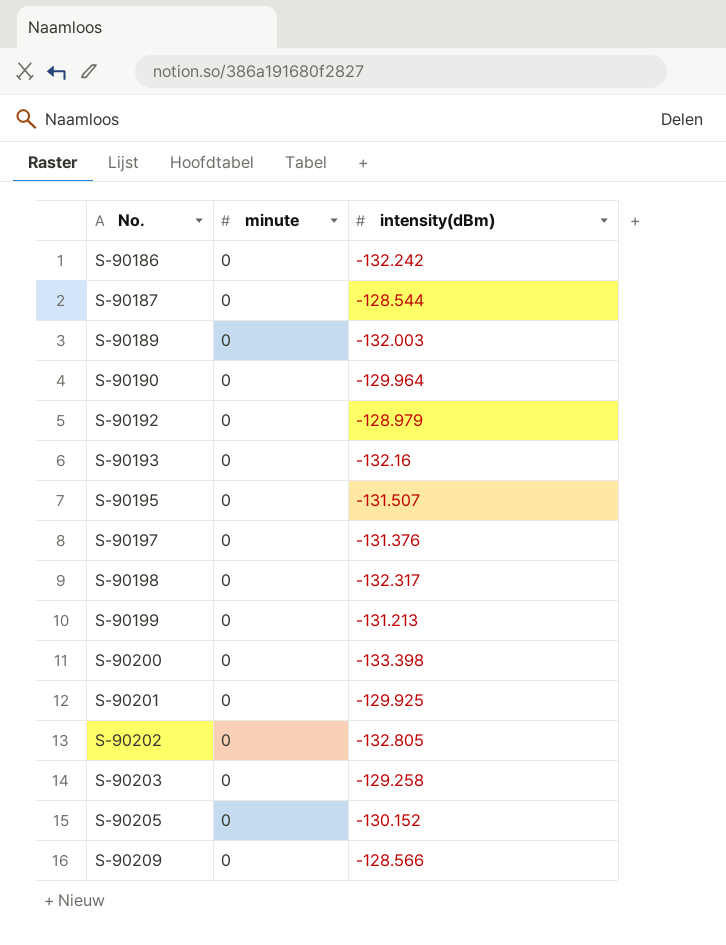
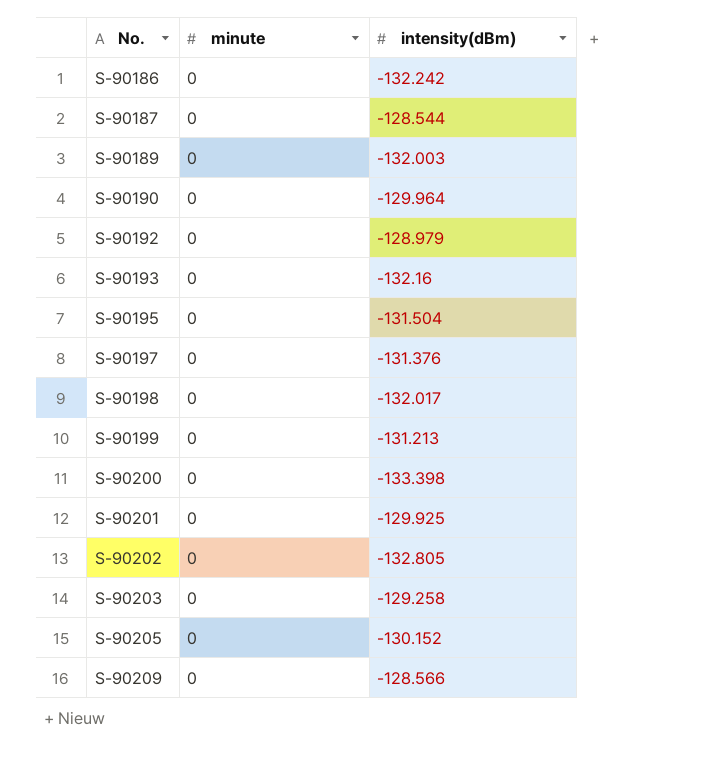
S-90195 | intensity(dBm): -131.507 -> -131.504
S-90198 | intensity(dBm): -132.317 -> -132.017

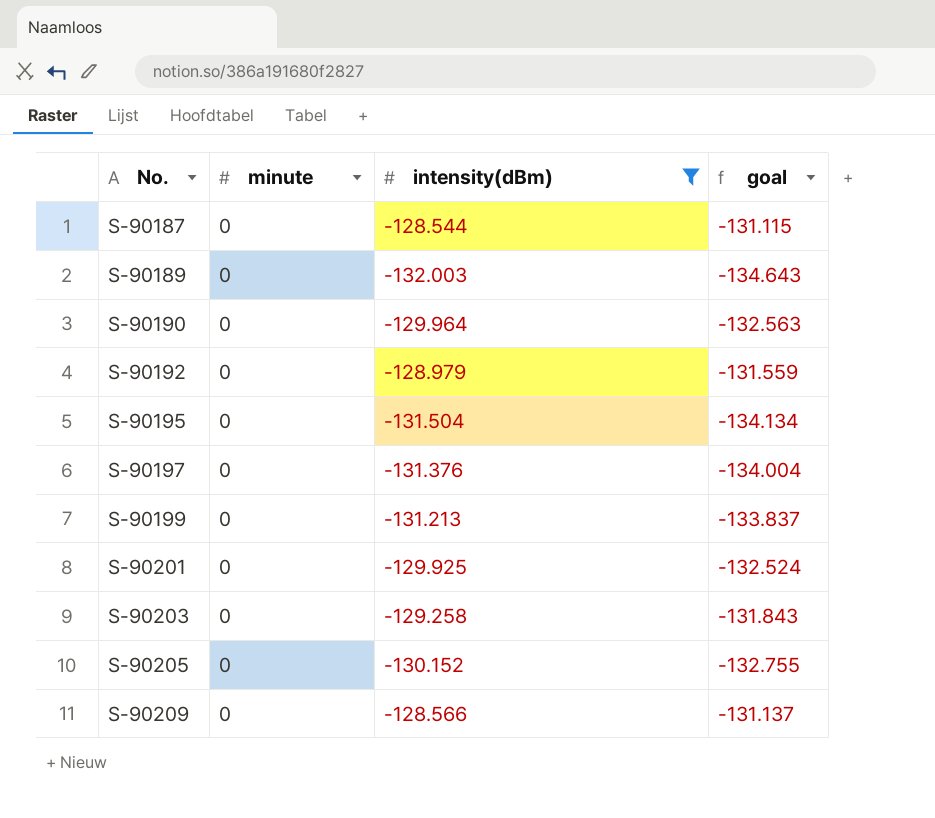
filter: none -> intensity(dBm) >= -132.003
column goal | formula: none -> [intensity(dBm)] * 1.02

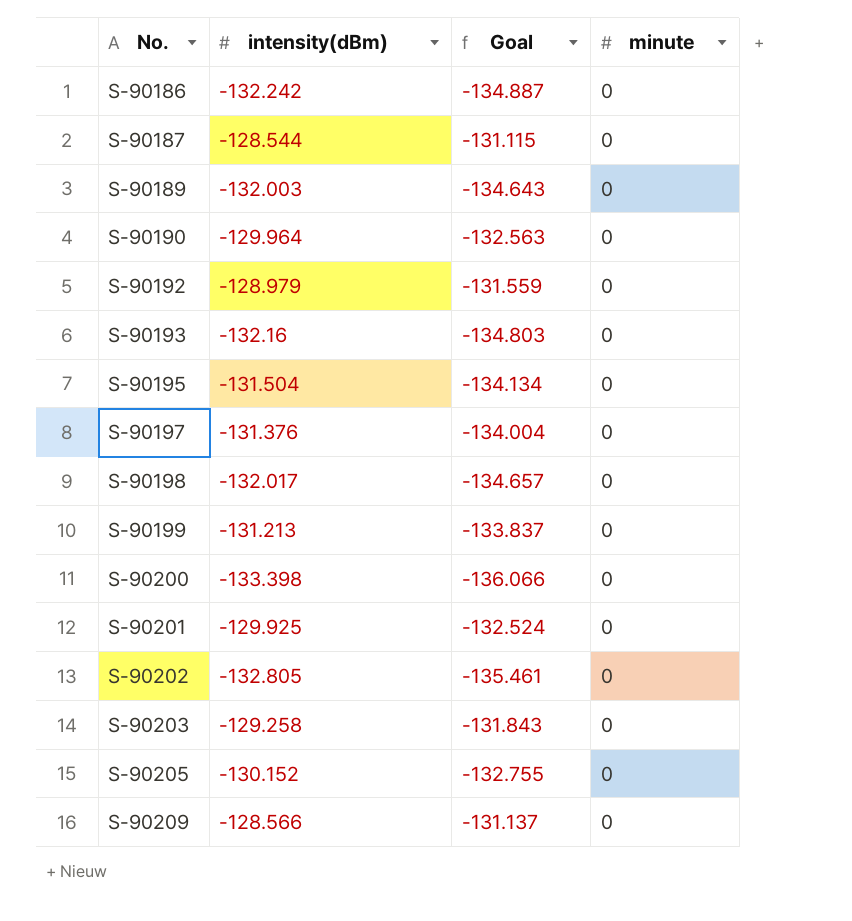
filter: intensity(dBm) >= -132.003 -> none
column name: goal -> Goal
column minute | position: 2 -> 4

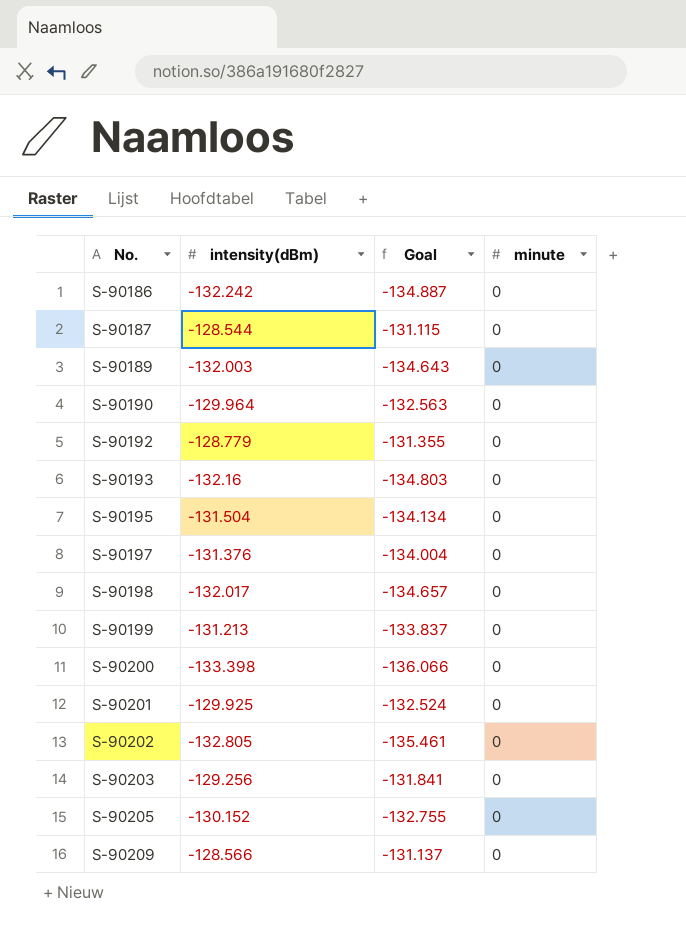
S-90192 | intensity(dBm): -128.979 -> -128.779
S-90192 | Goal: -131.559 -> -131.355
S-90203 | intensity(dBm): -129.258 -> -129.256
S-90203 | Goal: -131.843 -> -131.841

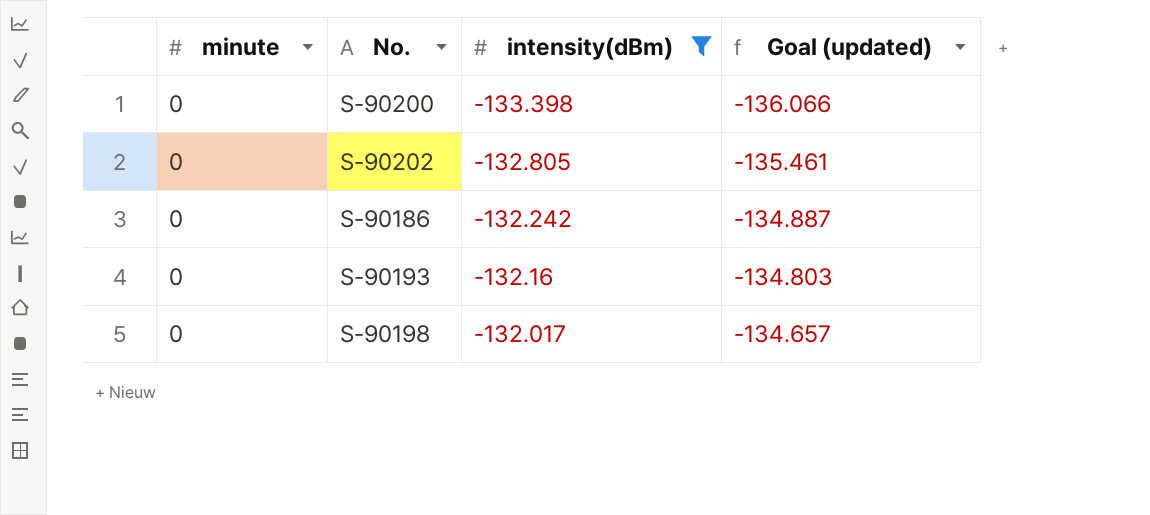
filter: none -> intensity(dBm) <= -132.017
row order: No. ascending -> intensity(dBm) ascending
column minute | position: 4 -> 1
column name: Goal -> Goal (updated)

